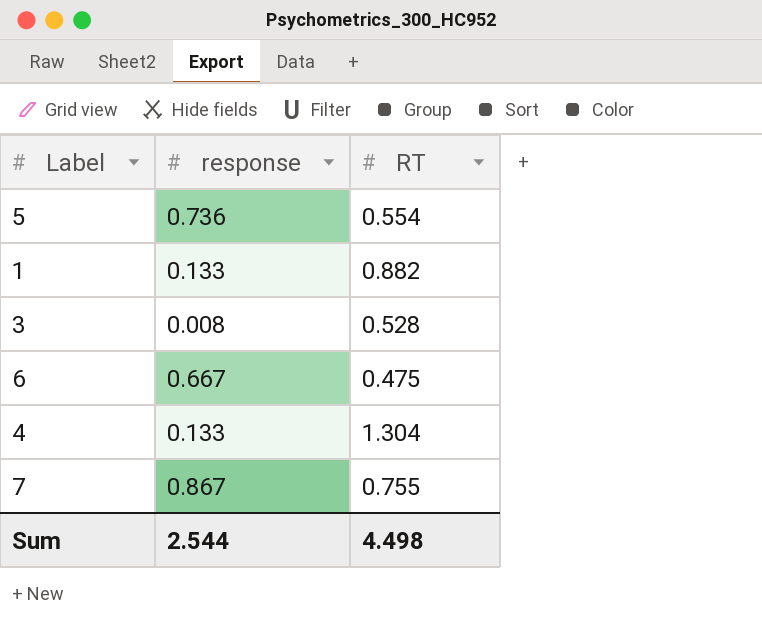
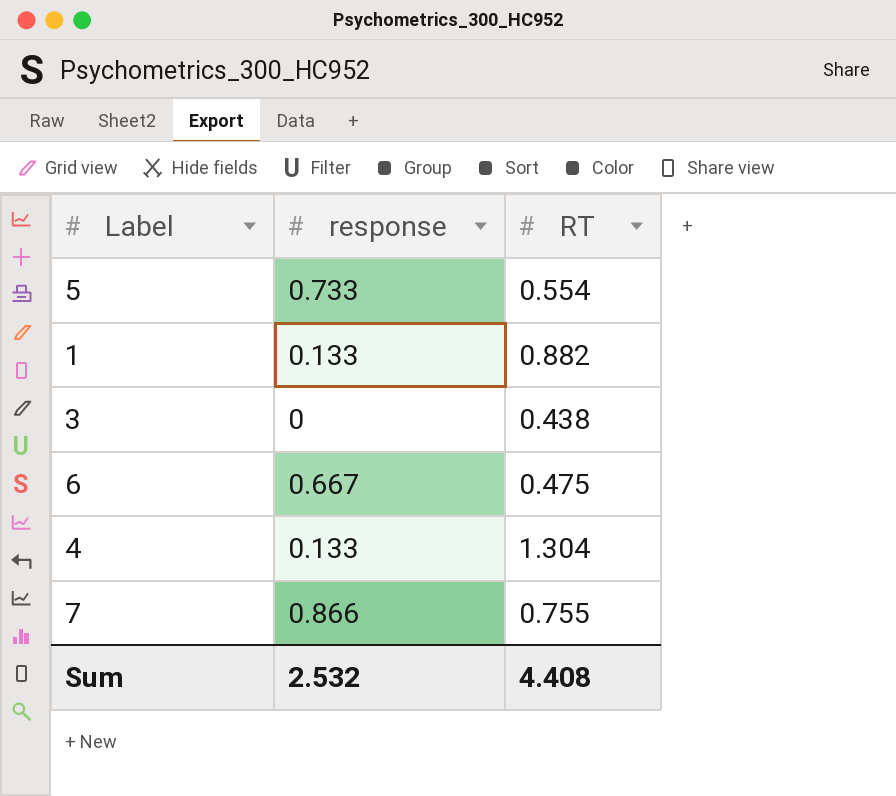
5 | response: 0.736 -> 0.733
3 | response: 0.008 -> 0
3 | RT: 0.528 -> 0.438
7 | response: 0.867 -> 0.866
Sum | response: 2.544 -> 2.532
Sum | RT: 4.498 -> 4.408

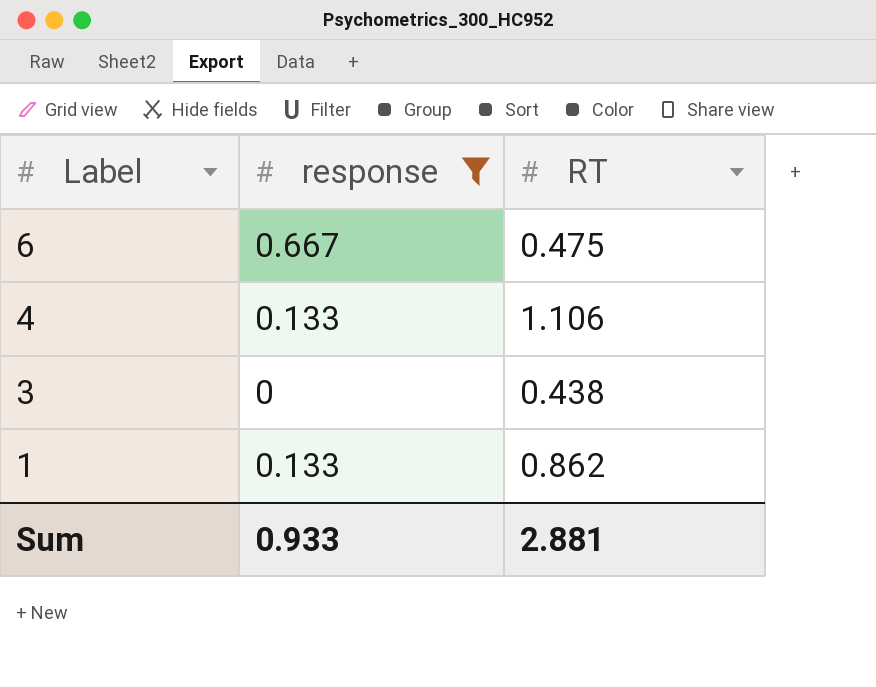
filter: none -> response <= 0.667
row order: none -> Label descending
4 | RT: 1.304 -> 1.106
1 | RT: 0.882 -> 0.862
Sum | response: 2.532 -> 0.933
Sum | RT: 4.408 -> 2.881

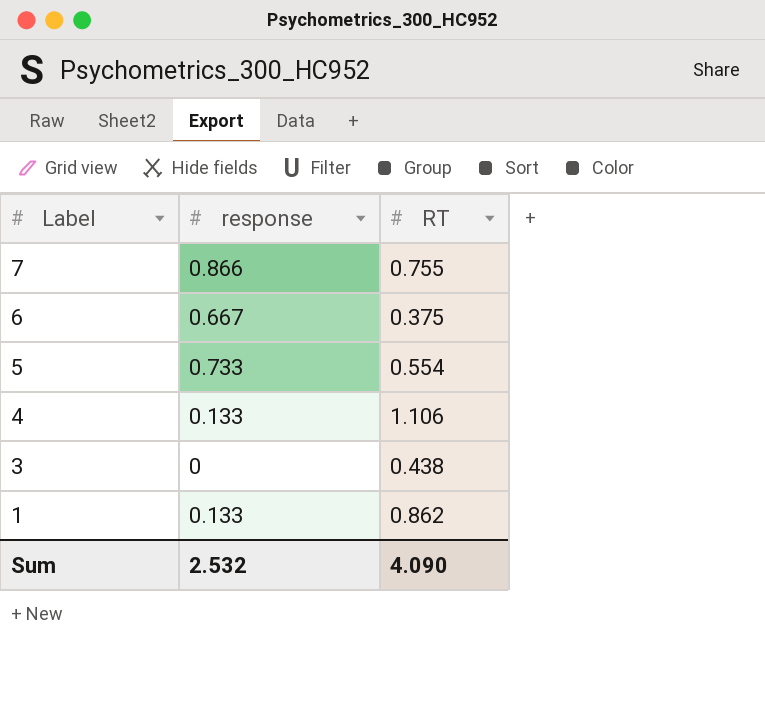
filter: response <= 0.667 -> none
6 | RT: 0.475 -> 0.375
Sum | response: 0.933 -> 2.532
Sum | RT: 2.881 -> 4.090

